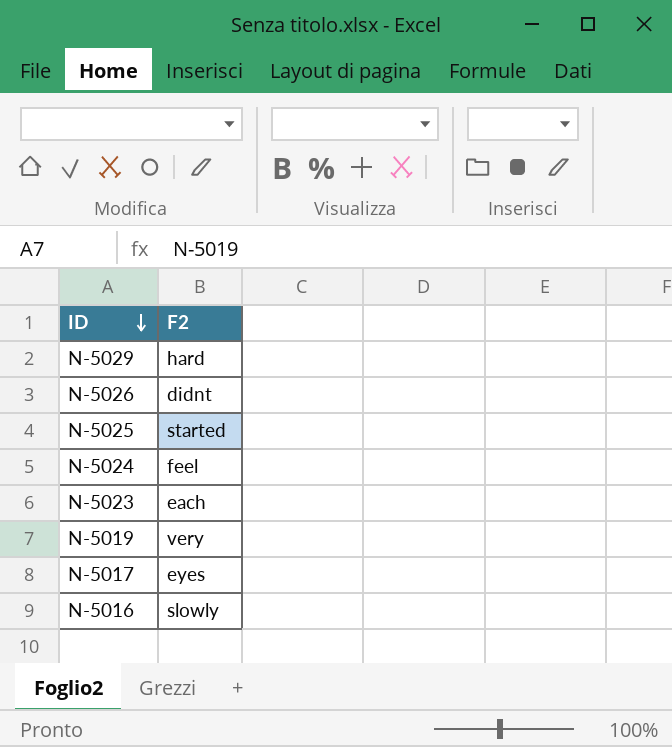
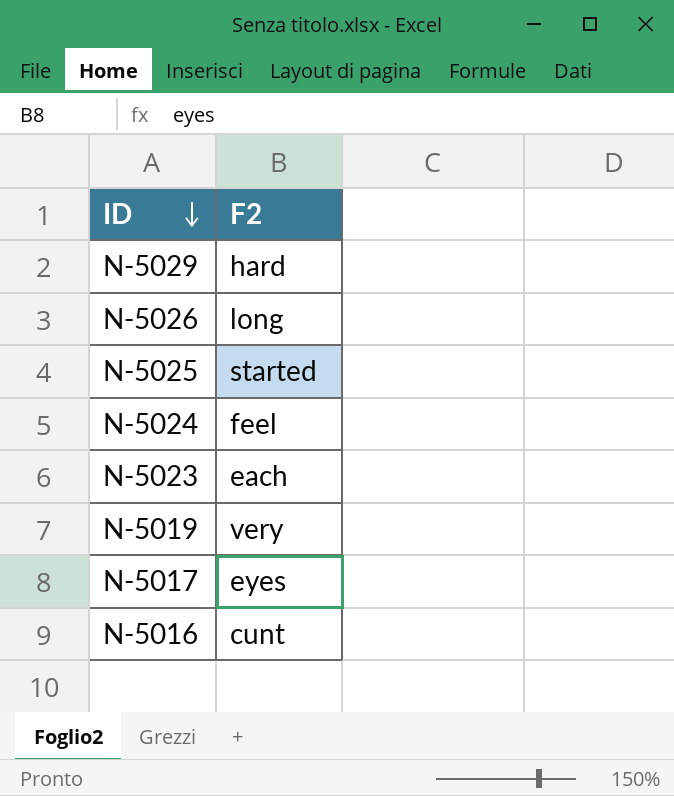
N-5026 | F2: didnt -> long
N-5016 | F2: slowly -> cunt

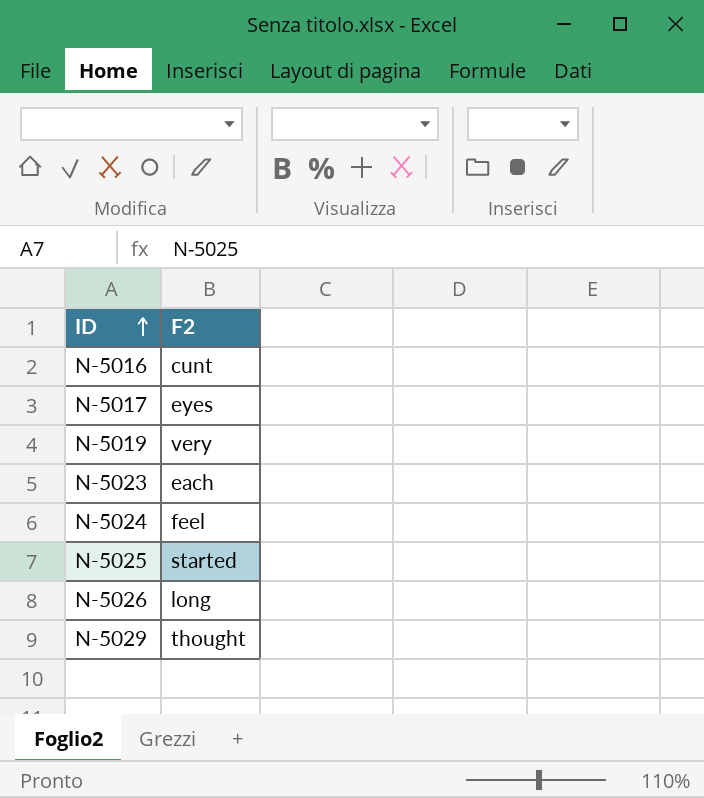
row order: ID descending -> ID ascending
N-5029 | F2: hard -> thought

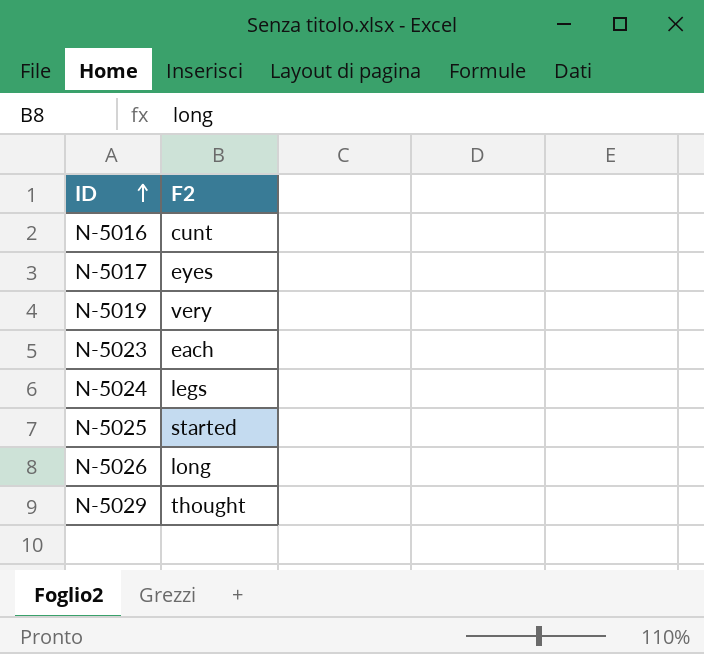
N-5024 | F2: feel -> legs

